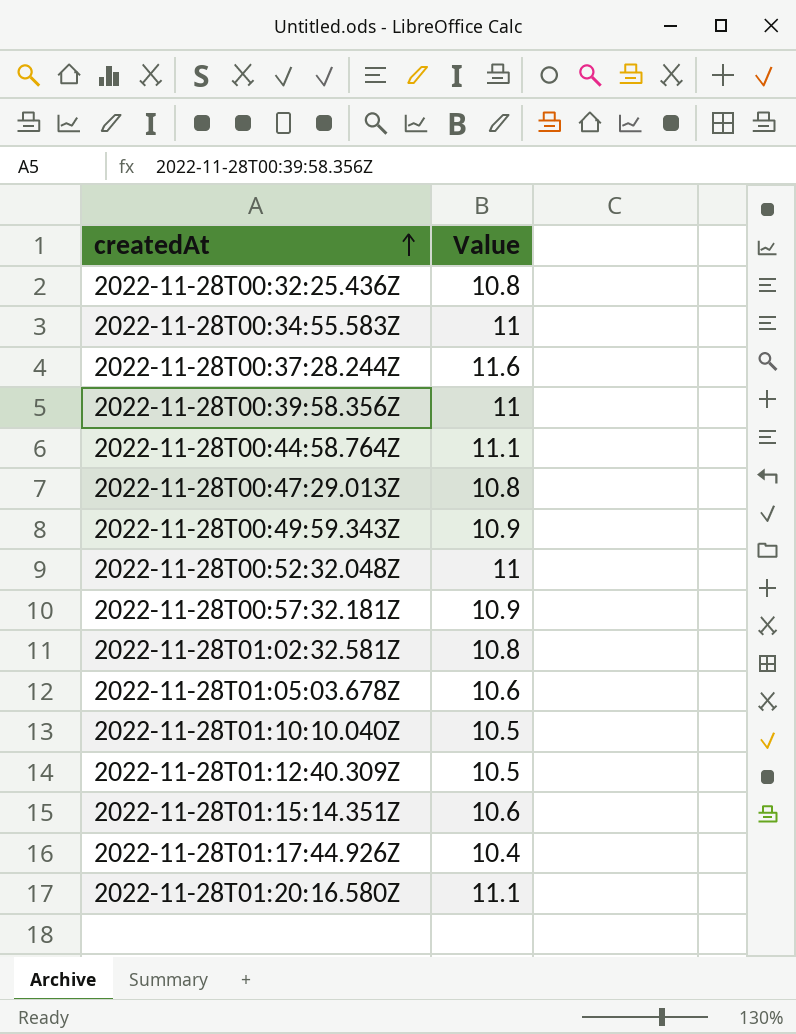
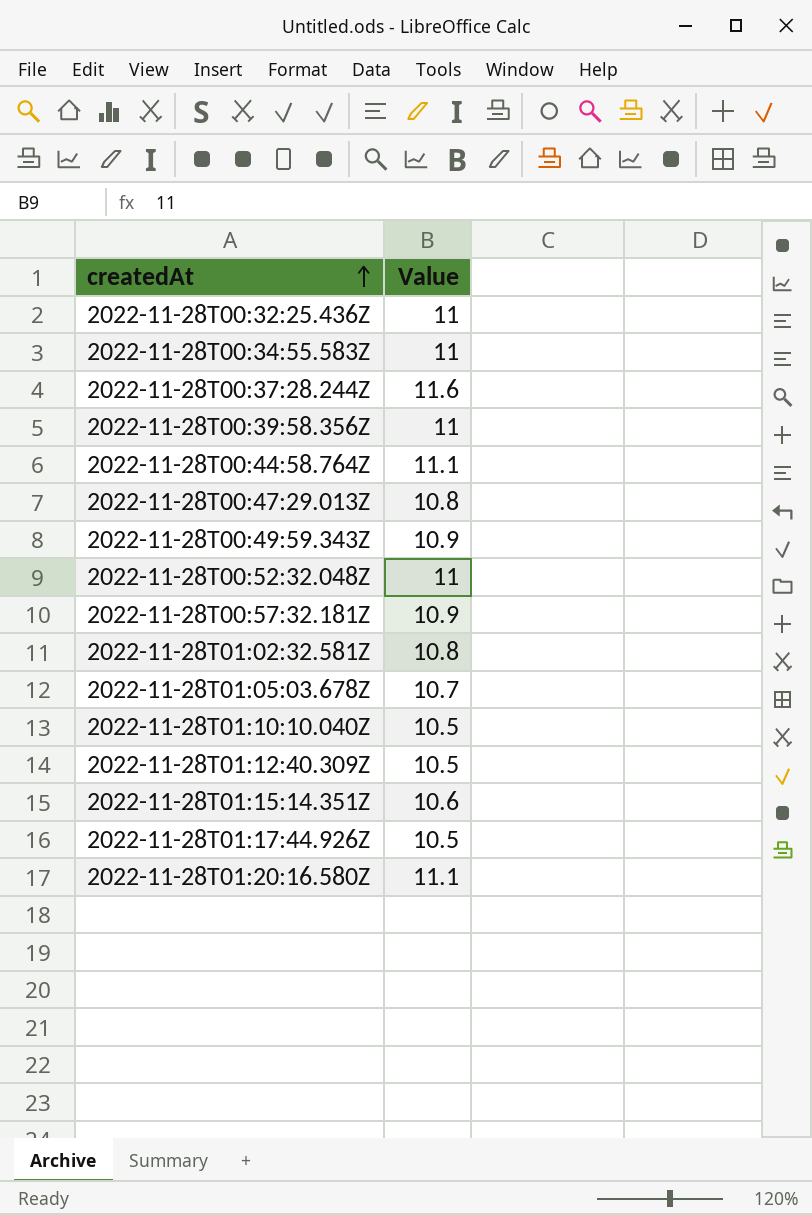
2022-11-28T00:32:25.436Z | Value: 10.8 -> 11
2022-11-28T01:05:03.678Z | Value: 10.6 -> 10.7
2022-11-28T01:17:44.926Z | Value: 10.4 -> 10.5

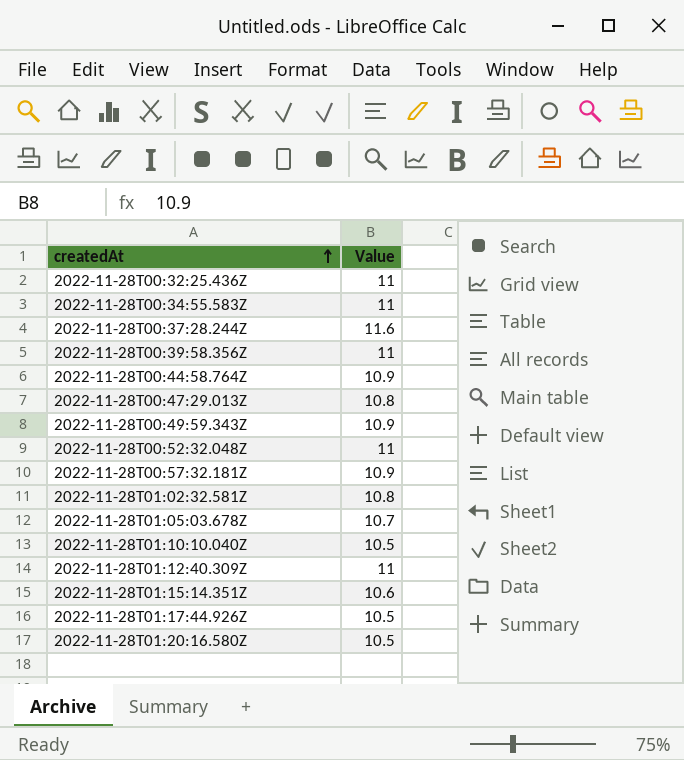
2022-11-28T00:44:58.764Z | Value: 11.1 -> 10.9
2022-11-28T01:12:40.309Z | Value: 10.5 -> 11
2022-11-28T01:20:16.580Z | Value: 11.1 -> 10.5

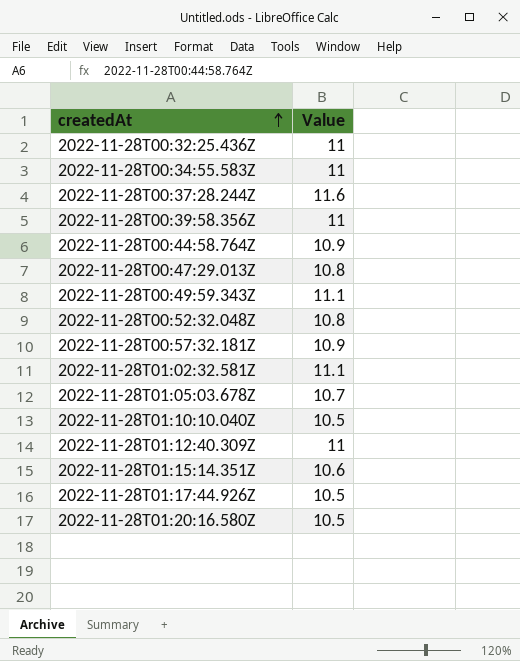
2022-11-28T00:49:59.343Z | Value: 10.9 -> 11.1
2022-11-28T00:52:32.048Z | Value: 11 -> 10.8
2022-11-28T01:02:32.581Z | Value: 10.8 -> 11.1

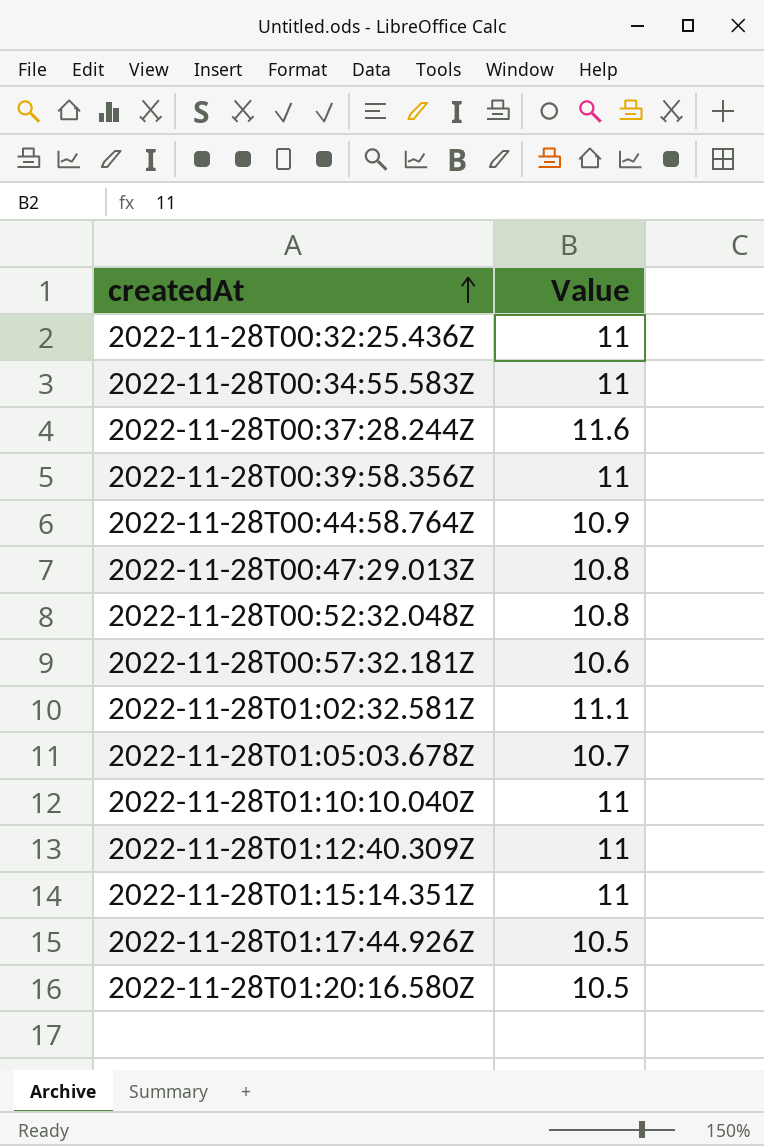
row 2022-11-28T00:49:59.343Z: 11.1 -> none
2022-11-28T00:57:32.181Z | Value: 10.9 -> 10.6
2022-11-28T01:10:10.040Z | Value: 10.5 -> 11
2022-11-28T01:15:14.351Z | Value: 10.6 -> 11

